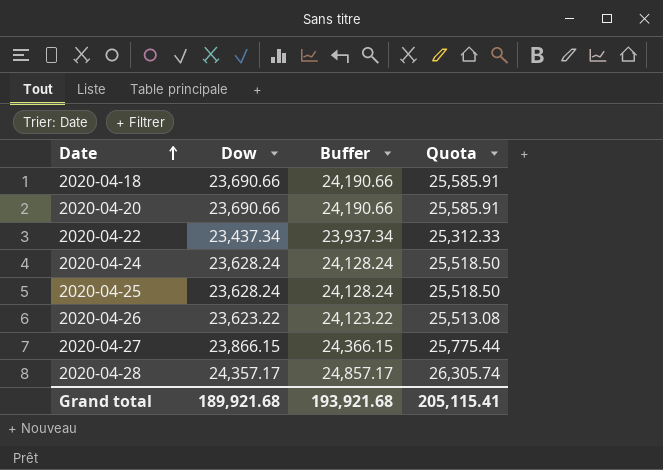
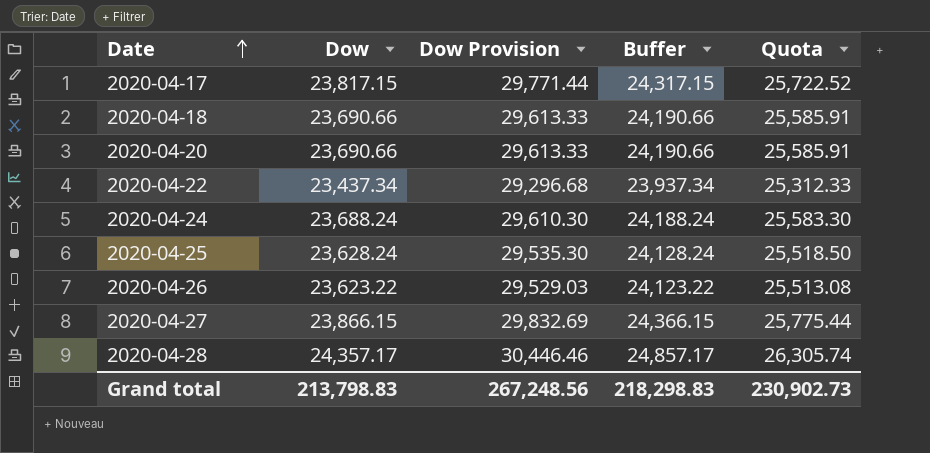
column Dow Provision | formula: none -> [Dow] * 1.25
row 2020-04-17: none -> 23,817.15 | 29,771.44 | 24,317.15 | 25,722.52
2020-04-24 | Dow: 23,628.24 -> 23,688.24
2020-04-24 | Buffer: 24,128.24 -> 24,188.24
2020-04-24 | Quota: 25,518.50 -> 25,583.30
Grand total | Dow: 189,921.68 -> 213,798.83
Grand total | Buffer: 193,921.68 -> 218,298.83
Grand total | Quota: 205,115.41 -> 230,902.73

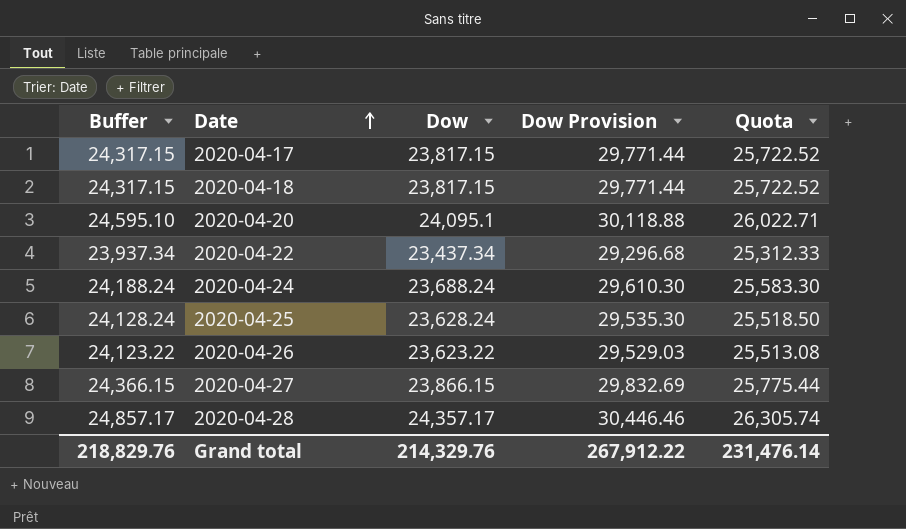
column Buffer | position: 4 -> 1
2020-04-18 | Buffer: 24,190.66 -> 24,317.15
2020-04-18 | Dow: 23,690.66 -> 23,817.15
2020-04-18 | Dow Provision: 29,613.33 -> 29,771.44
2020-04-18 | Quota: 25,585.91 -> 25,722.52
2020-04-20 | Buffer: 24,190.66 -> 24,595.10
2020-04-20 | Dow: 23,690.66 -> 24,095.1
2020-04-20 | Dow Provision: 29,613.33 -> 30,118.88
2020-04-20 | Quota: 25,585.91 -> 26,022.71
Grand total | Buffer: 218,298.83 -> 218,829.76
Grand total | Dow: 213,798.83 -> 214,329.76
Grand total | Dow Provision: 267,248.56 -> 267,912.22
Grand total | Quota: 230,902.73 -> 231,476.14

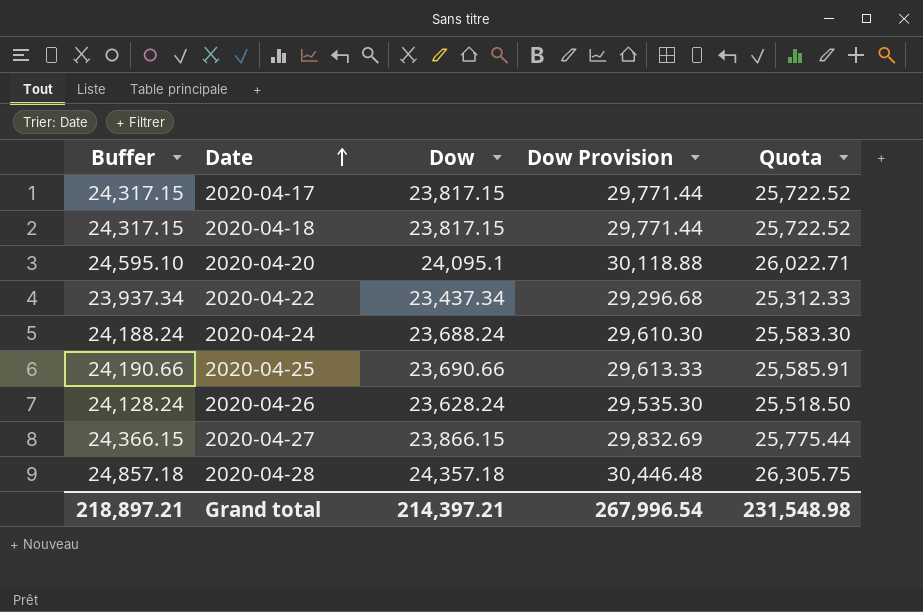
2020-04-25 | Buffer: 24,128.24 -> 24,190.66
2020-04-25 | Dow: 23,628.24 -> 23,690.66
2020-04-25 | Dow Provision: 29,535.30 -> 29,613.33
2020-04-25 | Quota: 25,518.50 -> 25,585.91
2020-04-26 | Buffer: 24,123.22 -> 24,128.24
2020-04-26 | Dow: 23,623.22 -> 23,628.24
2020-04-26 | Dow Provision: 29,529.03 -> 29,535.30
2020-04-26 | Quota: 25,513.08 -> 25,518.50
2020-04-28 | Buffer: 24,857.17 -> 24,857.18
2020-04-28 | Dow: 24,357.17 -> 24,357.18
2020-04-28 | Dow Provision: 30,446.46 -> 30,446.48
2020-04-28 | Quota: 26,305.74 -> 26,305.75
Grand total | Buffer: 218,829.76 -> 218,897.21
Grand total | Dow: 214,329.76 -> 214,397.21
Grand total | Dow Provision: 267,912.22 -> 267,996.54
Grand total | Quota: 231,476.14 -> 231,548.98

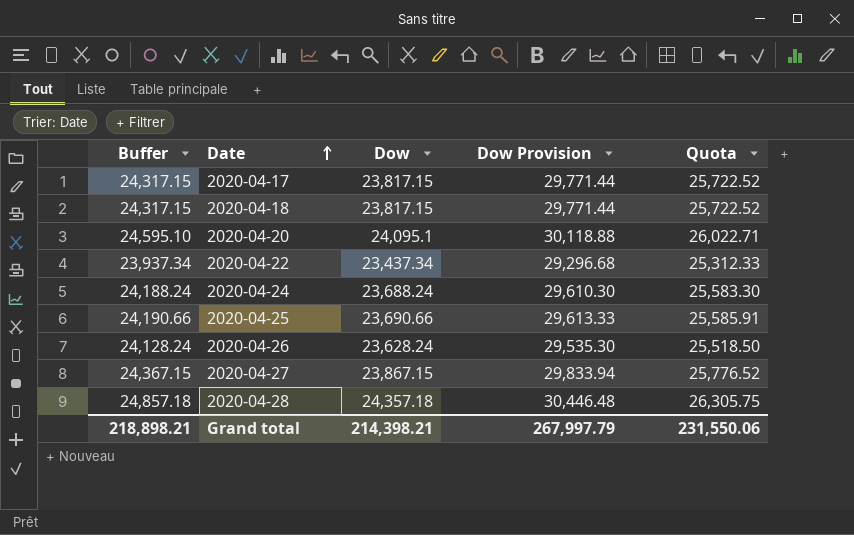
2020-04-27 | Buffer: 24,366.15 -> 24,367.15
2020-04-27 | Dow: 23,866.15 -> 23,867.15
2020-04-27 | Dow Provision: 29,832.69 -> 29,833.94
2020-04-27 | Quota: 25,775.44 -> 25,776.52
Grand total | Buffer: 218,897.21 -> 218,898.21
Grand total | Dow: 214,397.21 -> 214,398.21
Grand total | Dow Provision: 267,996.54 -> 267,997.79
Grand total | Quota: 231,548.98 -> 231,550.06

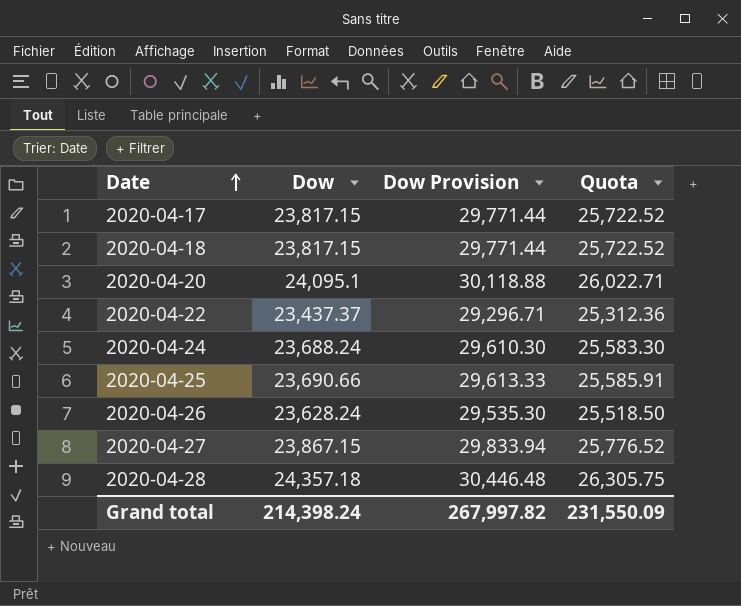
column Buffer | formula: [Dow] + 500 -> none
2020-04-22 | Dow: 23,437.34 -> 23,437.37
2020-04-22 | Dow Provision: 29,296.68 -> 29,296.71
2020-04-22 | Quota: 25,312.33 -> 25,312.36
Grand total | Dow: 214,398.21 -> 214,398.24
Grand total | Dow Provision: 267,997.79 -> 267,997.82
Grand total | Quota: 231,550.06 -> 231,550.09

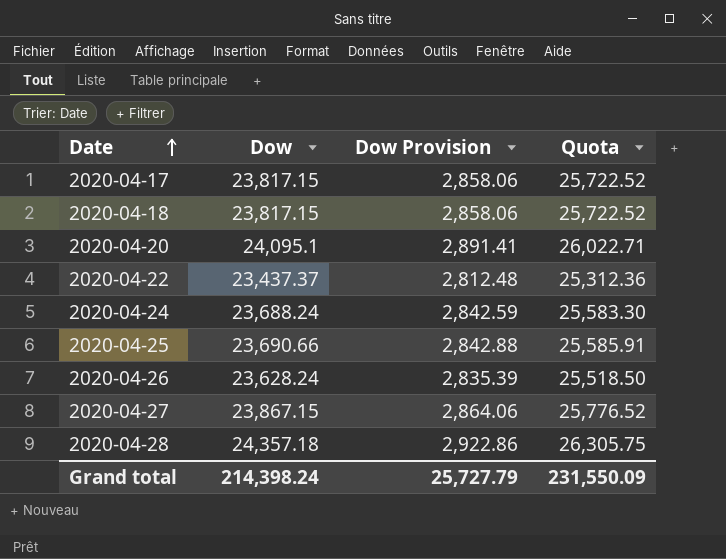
column Dow Provision | formula: [Dow] * 1.25 -> [Dow] * 0.12
Grand total | Dow Provision: 267,997.82 -> 25,727.79

